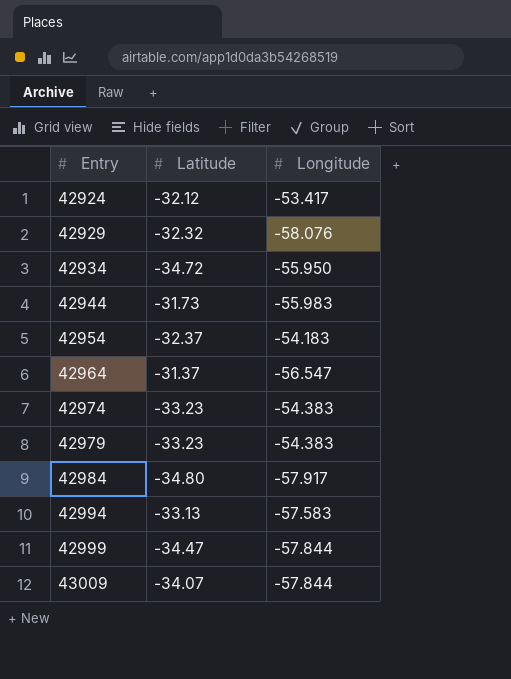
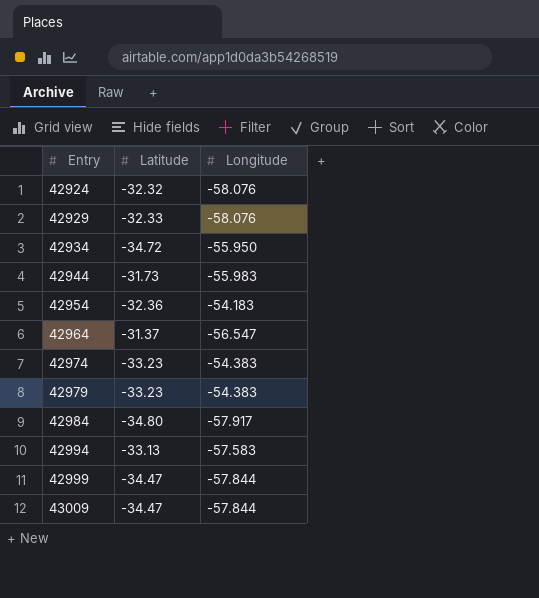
42924 | Latitude: -32.12 -> -32.32
42924 | Longitude: -53.417 -> -58.076
42929 | Latitude: -32.32 -> -32.33
42954 | Latitude: -32.37 -> -32.36
43009 | Latitude: -34.07 -> -34.47

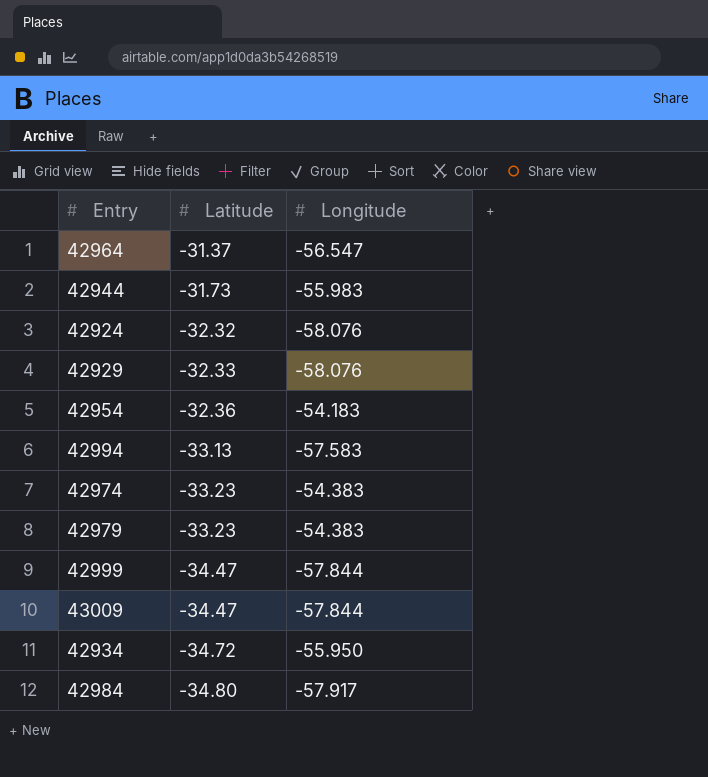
row order: Entry ascending -> Latitude descending

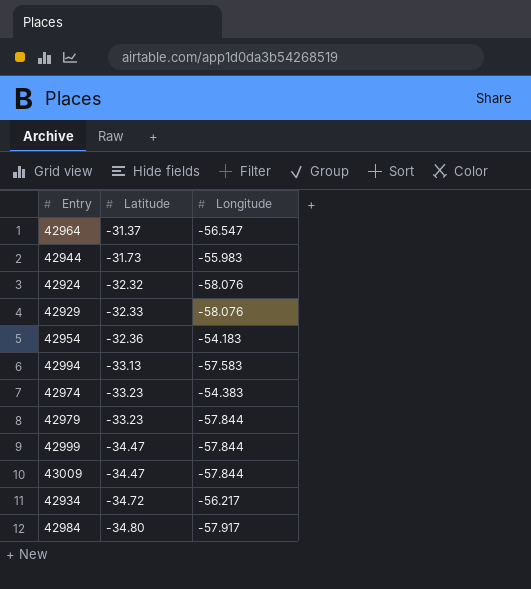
42979 | Longitude: -54.383 -> -57.844
42934 | Longitude: -55.950 -> -56.217

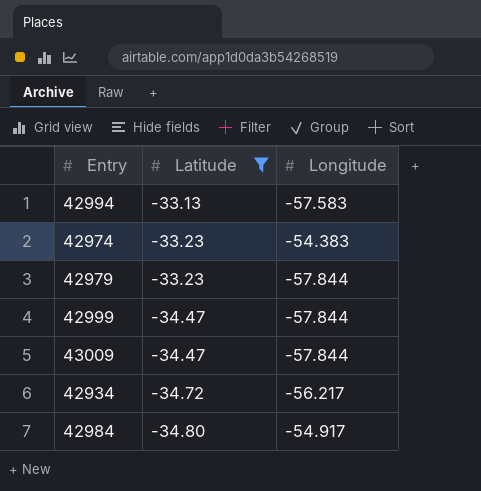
filter: none -> Latitude <= -33.13
42984 | Longitude: -57.917 -> -54.917

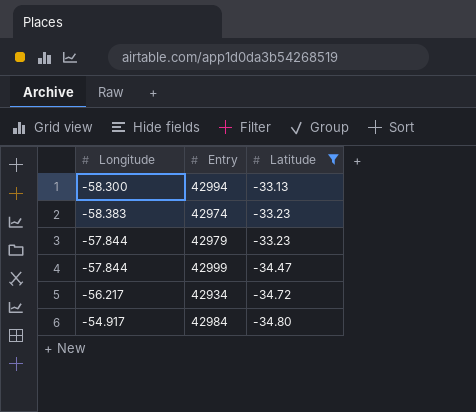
column Longitude | position: 3 -> 1
row 43009: -34.47 | -57.844 -> none
42994 | Longitude: -57.583 -> -58.300
42974 | Longitude: -54.383 -> -58.383

